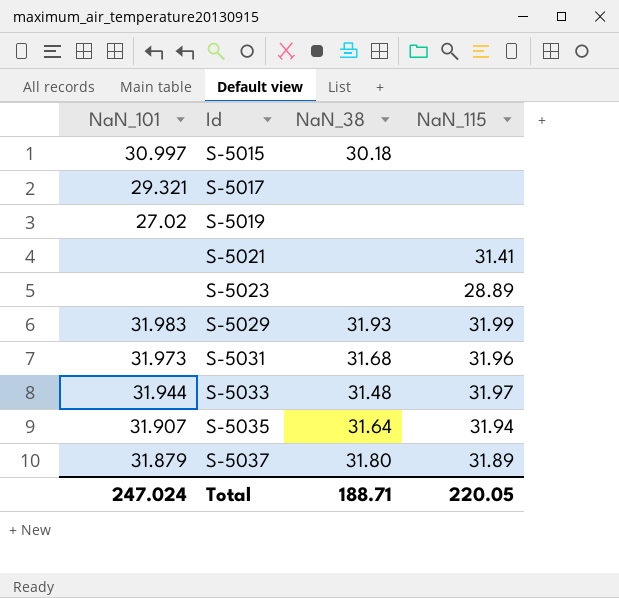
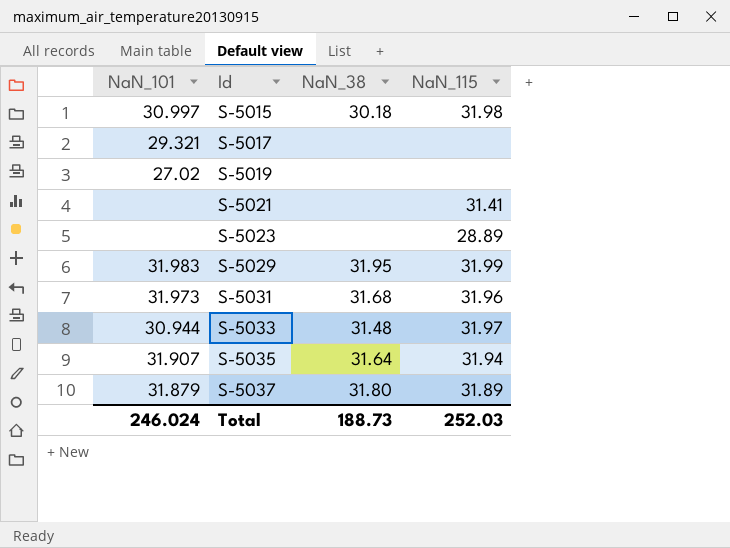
S-5015 | NaN_115: none -> 31.98
S-5029 | NaN_38: 31.93 -> 31.95
S-5033 | NaN_101: 31.944 -> 30.944
Total | NaN_101: 247.024 -> 246.024
Total | NaN_38: 188.71 -> 188.73
Total | NaN_115: 220.05 -> 252.03

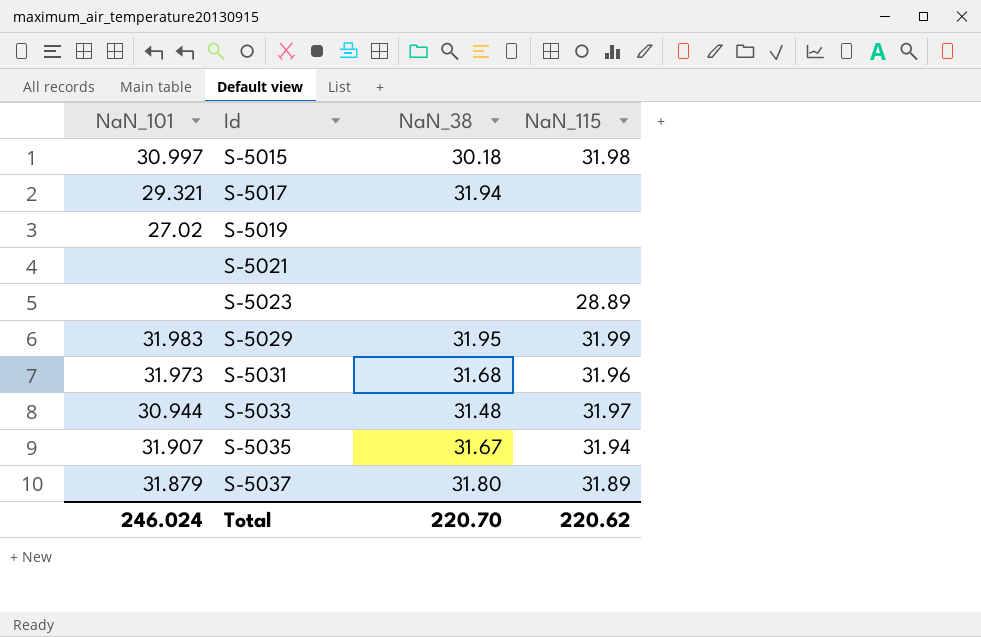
S-5017 | NaN_38: none -> 31.94
S-5021 | NaN_115: 31.41 -> none
S-5035 | NaN_38: 31.64 -> 31.67
Total | NaN_38: 188.73 -> 220.70
Total | NaN_115: 252.03 -> 220.62

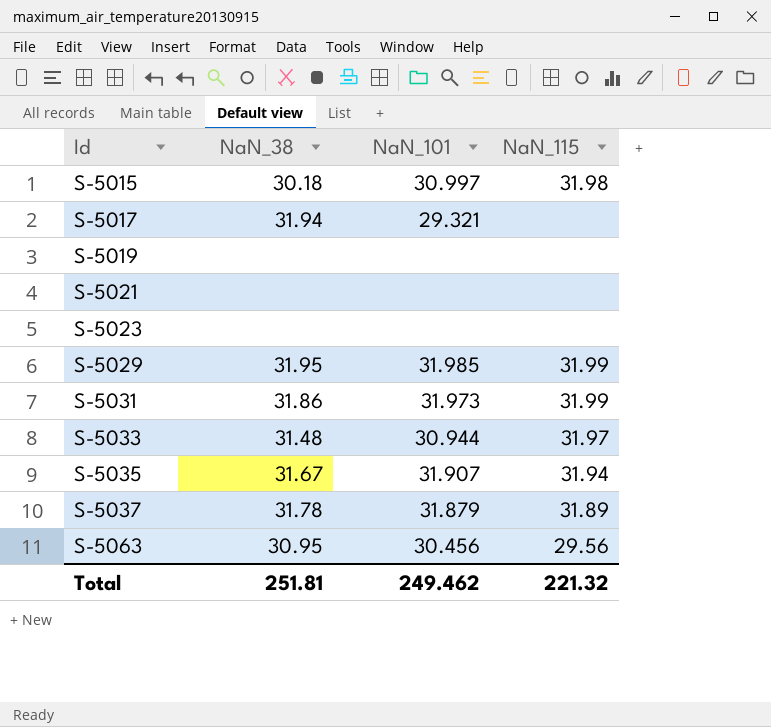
column NaN_101 | position: 1 -> 3
S-5019 | NaN_101: 27.02 -> none
S-5023 | NaN_115: 28.89 -> none
S-5029 | NaN_101: 31.983 -> 31.985
S-5031 | NaN_38: 31.68 -> 31.86
S-5031 | NaN_115: 31.96 -> 31.99
S-5037 | NaN_38: 31.80 -> 31.78
row S-5063: none -> 30.95 | 30.456 | 29.56
Total | NaN_38: 220.70 -> 251.81
Total | NaN_101: 246.024 -> 249.462
Total | NaN_115: 220.62 -> 221.32

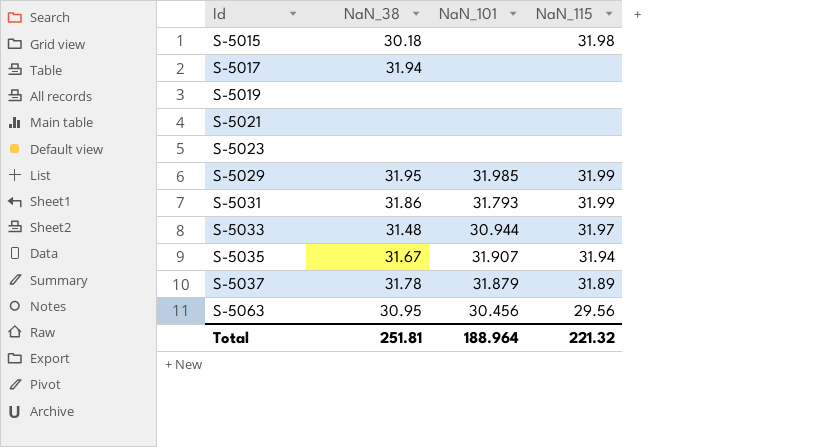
S-5015 | NaN_101: 30.997 -> none
S-5017 | NaN_101: 29.321 -> none
S-5031 | NaN_101: 31.973 -> 31.793
Total | NaN_101: 249.462 -> 188.964

